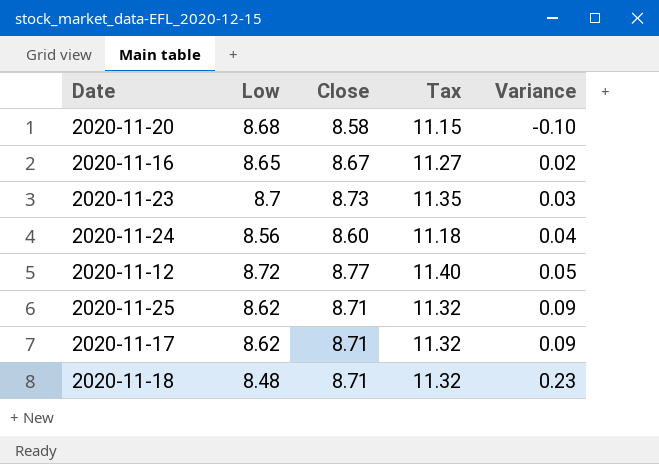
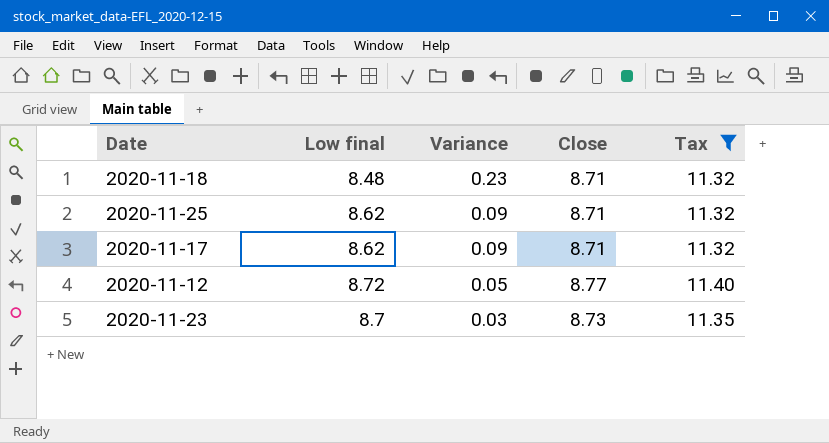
filter: none -> Tax >= 11.32
row order: Variance ascending -> Variance descending
column name: Low -> Low final
column Variance | position: 5 -> 3

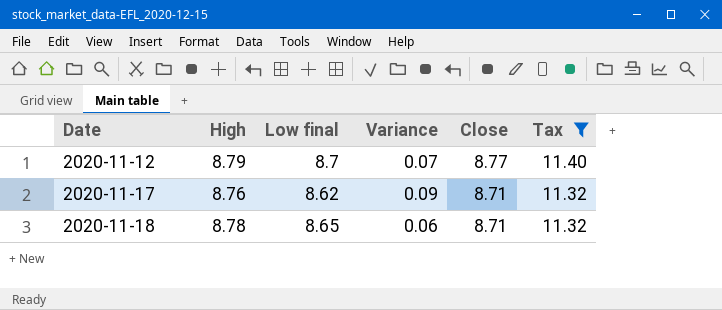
row order: Variance descending -> Date ascending
column High | position: none -> 2
row 2020-11-25: 8.62 | 0.09 | 8.71 | 11.32 -> none
row 2020-11-23: 8.7 | 0.03 | 8.73 | 11.35 -> none
2020-11-12 | Low final: 8.72 -> 8.7
2020-11-12 | Variance: 0.05 -> 0.07
2020-11-18 | Low final: 8.48 -> 8.65
2020-11-18 | Variance: 0.23 -> 0.06

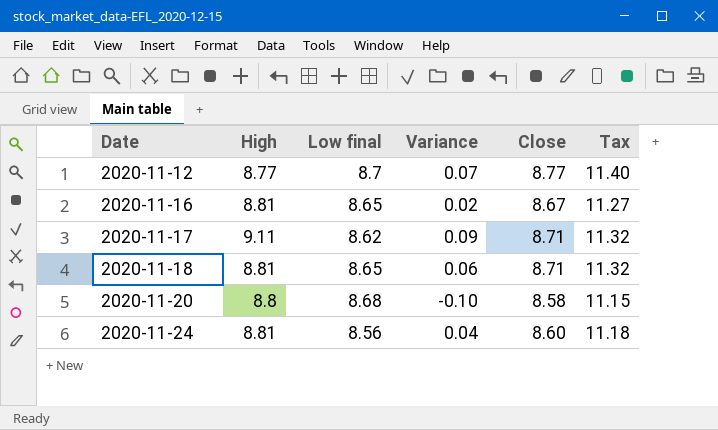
filter: Tax >= 11.32 -> none
2020-11-12 | High: 8.79 -> 8.77
2020-11-17 | High: 8.76 -> 9.11
2020-11-18 | High: 8.78 -> 8.81

